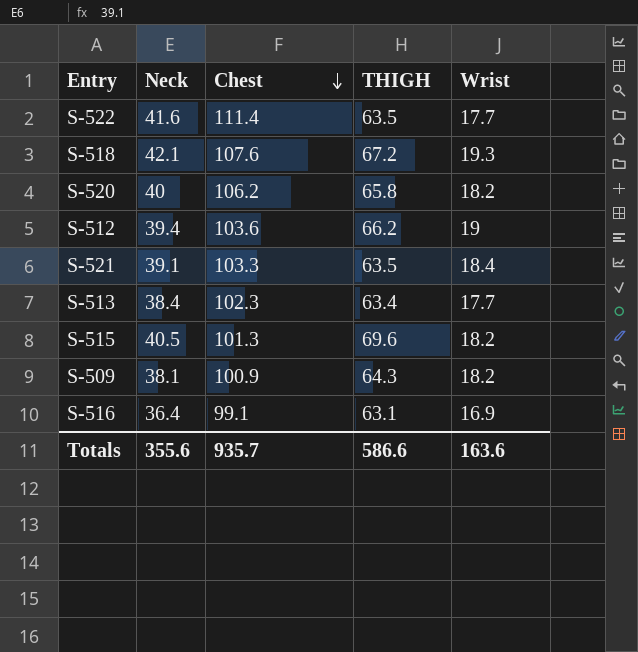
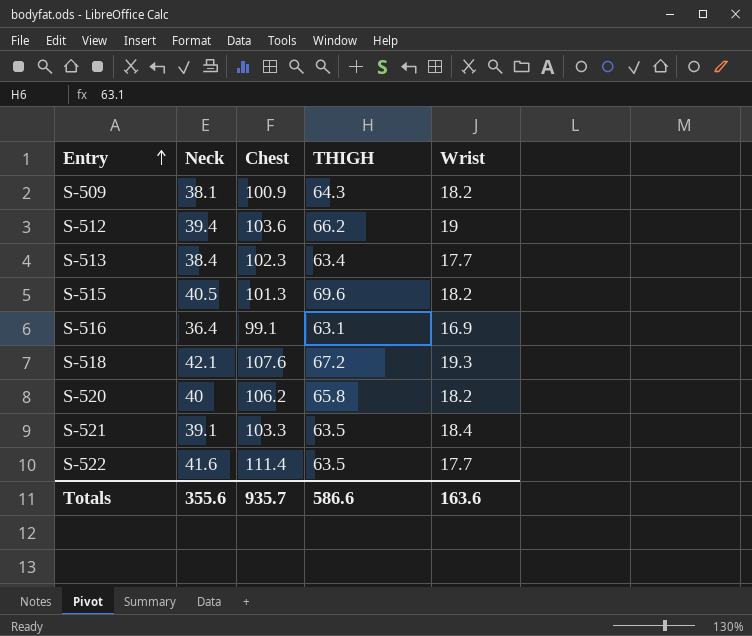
row order: Chest descending -> Entry ascending

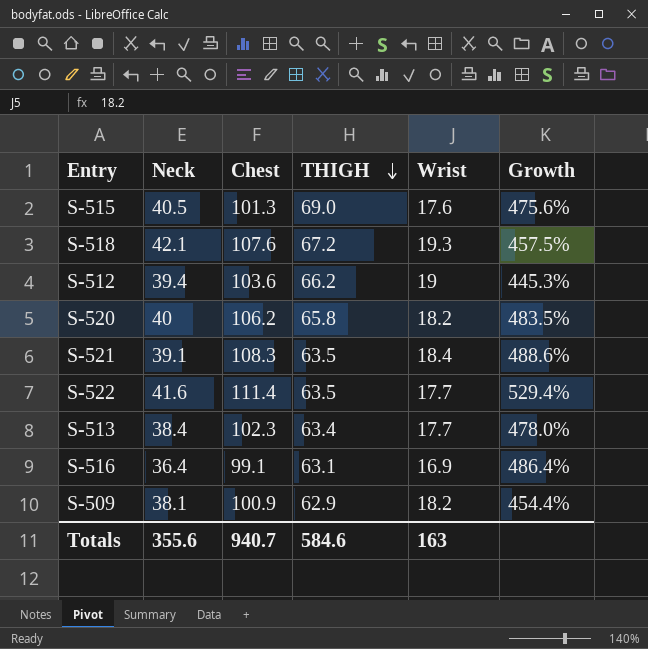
row order: Entry ascending -> THIGH descending
column Growth | formula: none -> ([Chest] - [Wrist]) / [Wrist]
S-515 | THIGH: 69.6 -> 69.0
S-515 | Wrist: 18.2 -> 17.6
S-521 | Chest: 103.3 -> 108.3
S-509 | THIGH: 64.3 -> 62.9
Totals | Chest: 935.7 -> 940.7
Totals | THIGH: 586.6 -> 584.6
Totals | Wrist: 163.6 -> 163

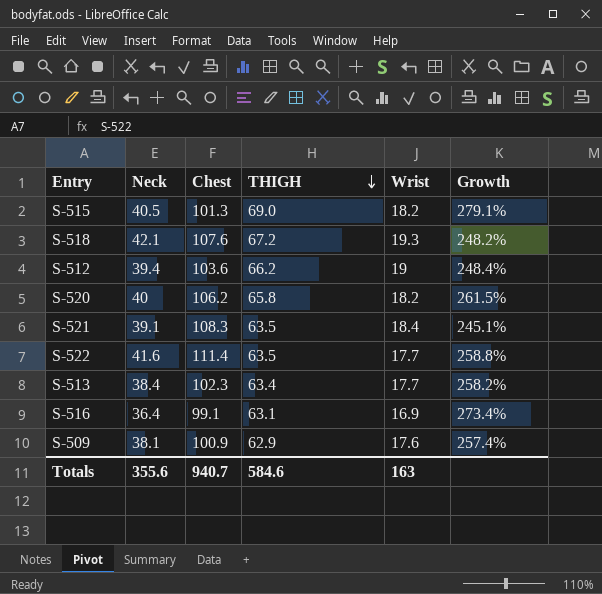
column Growth | formula: ([Chest] - [Wrist]) / [Wrist] -> ([THIGH] - [Wrist]) / [Wrist]
S-515 | Wrist: 17.6 -> 18.2
S-509 | Wrist: 18.2 -> 17.6

